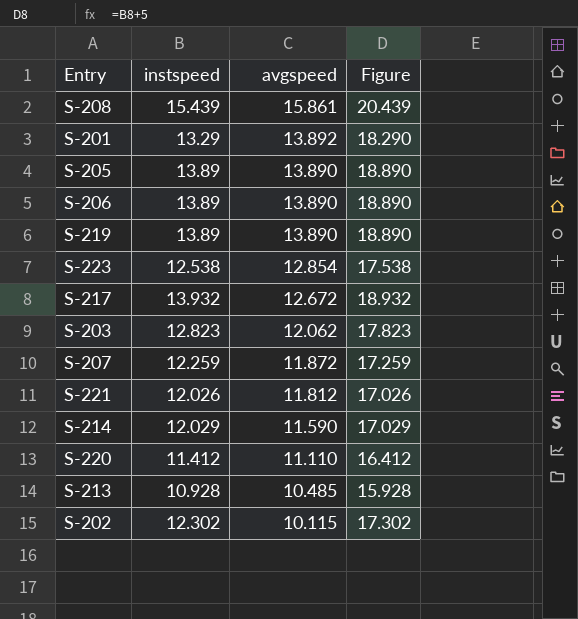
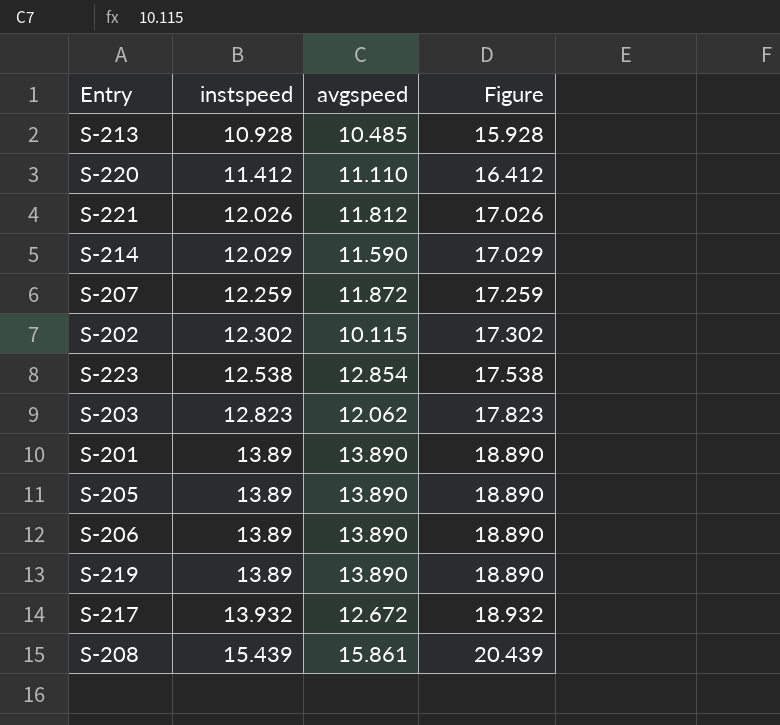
row order: avgspeed descending -> instspeed ascending
S-201 | instspeed: 13.29 -> 13.89
S-201 | avgspeed: 13.892 -> 13.890
S-201 | Figure: 18.290 -> 18.890

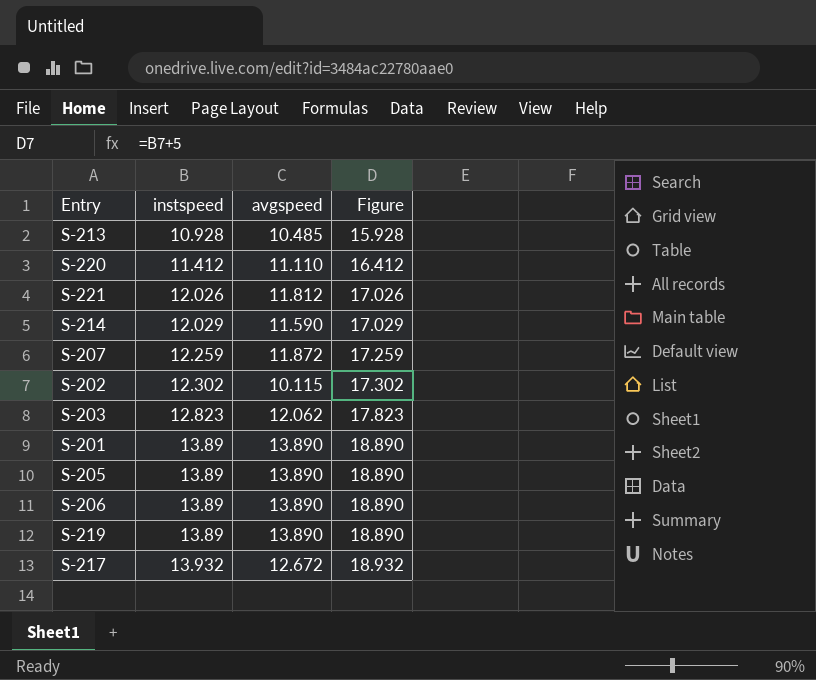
row S-223: 12.538 | 12.854 | 17.538 -> none
row S-208: 15.439 | 15.861 | 20.439 -> none

